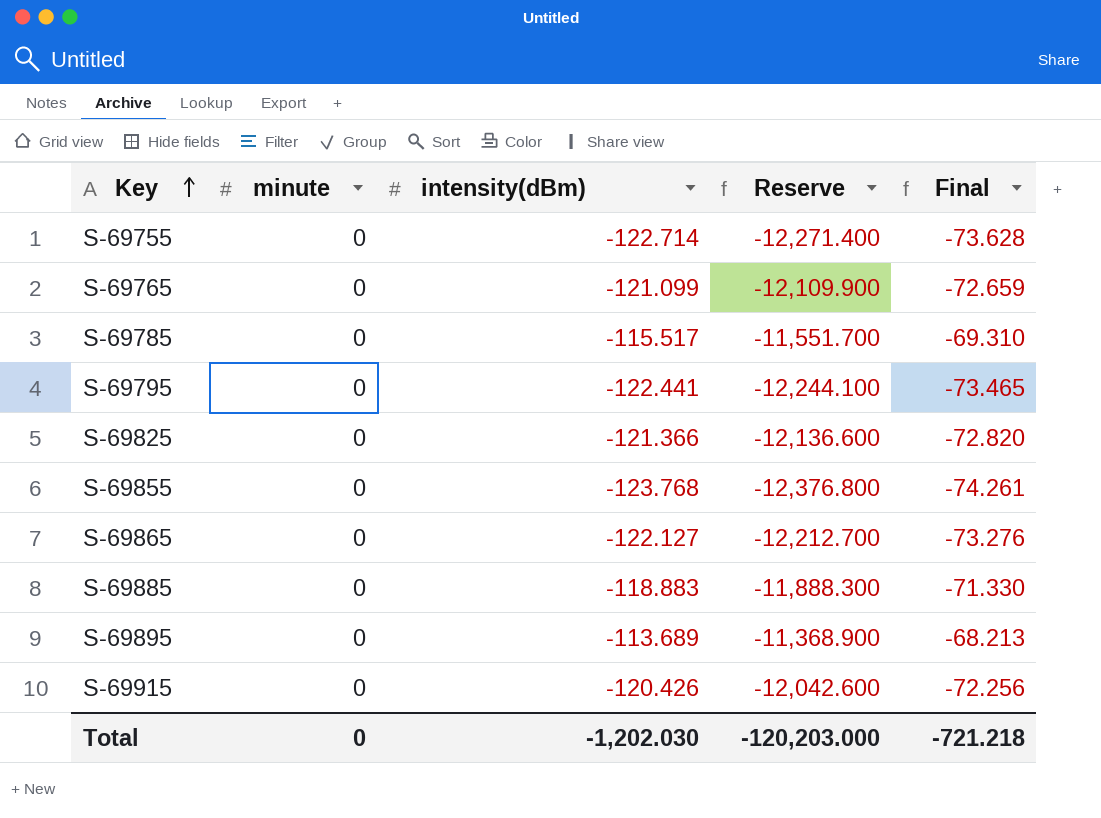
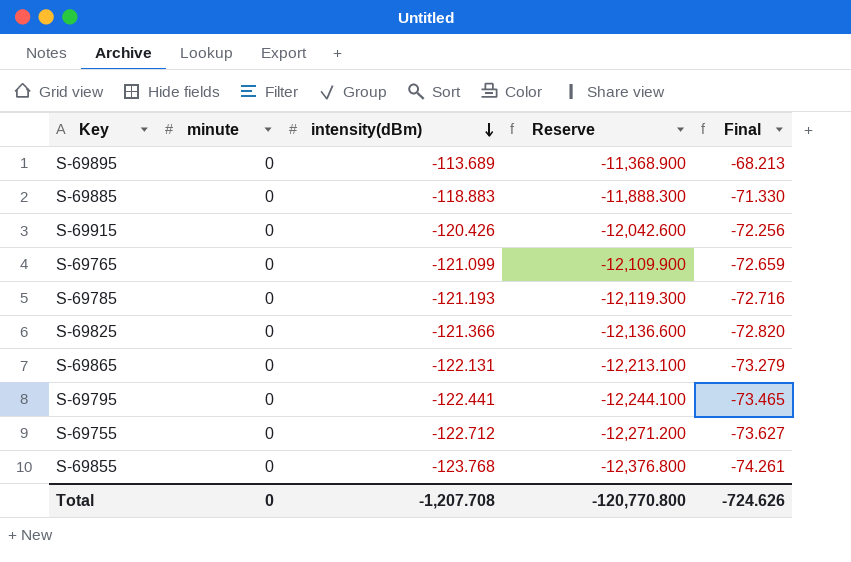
row order: Key ascending -> intensity(dBm) descending
S-69785 | intensity(dBm): -115.517 -> -121.193
S-69785 | Reserve: -11,551.700 -> -12,119.300
S-69785 | Final: -69.310 -> -72.716
S-69865 | intensity(dBm): -122.127 -> -122.131
S-69865 | Reserve: -12,212.700 -> -12,213.100
S-69865 | Final: -73.276 -> -73.279
S-69755 | intensity(dBm): -122.714 -> -122.712
S-69755 | Reserve: -12,271.400 -> -12,271.200
S-69755 | Final: -73.628 -> -73.627
Total | intensity(dBm): -1,202.030 -> -1,207.708
Total | Reserve: -120,203.000 -> -120,770.800
Total | Final: -721.218 -> -724.626

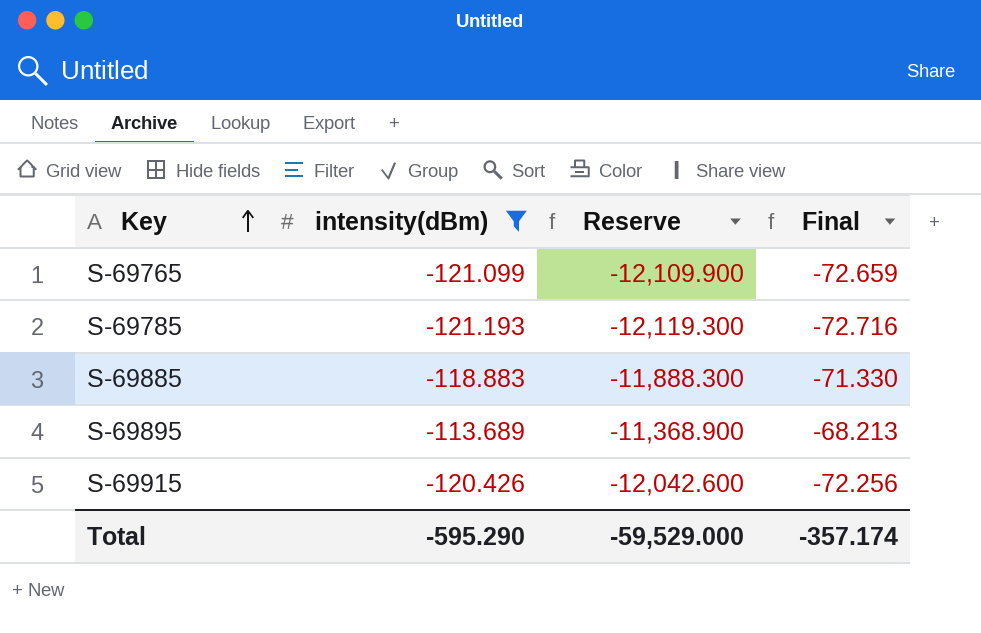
filter: none -> intensity(dBm) >= -121.193
row order: intensity(dBm) descending -> Key ascending
column minute | position: 2 -> none
Total | intensity(dBm): -1,207.708 -> -595.290
Total | Reserve: -120,770.800 -> -59,529.000
Total | Final: -724.626 -> -357.174

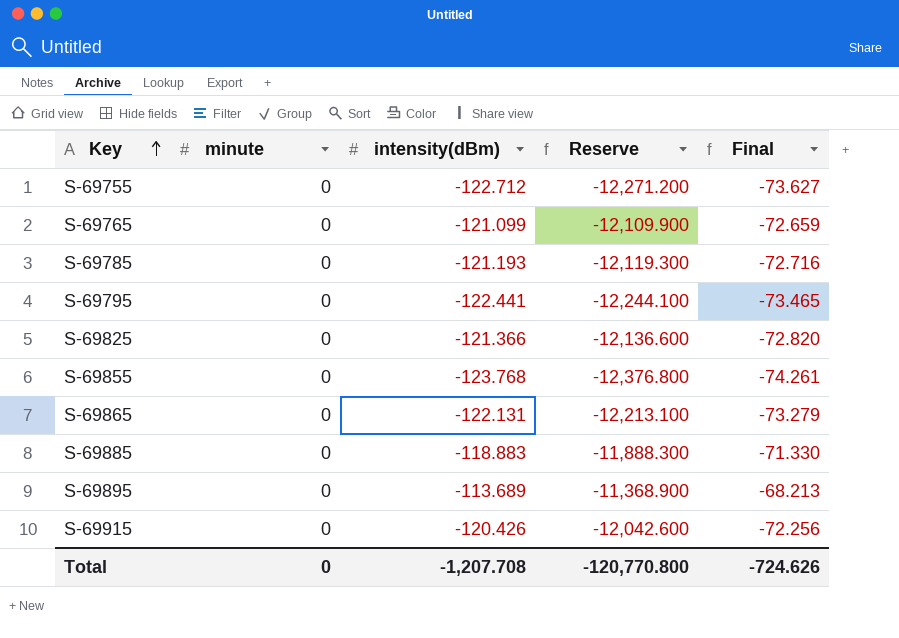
filter: intensity(dBm) >= -121.193 -> none
column minute | position: none -> 2
Total | intensity(dBm): -595.290 -> -1,207.708
Total | Reserve: -59,529.000 -> -120,770.800
Total | Final: -357.174 -> -724.626

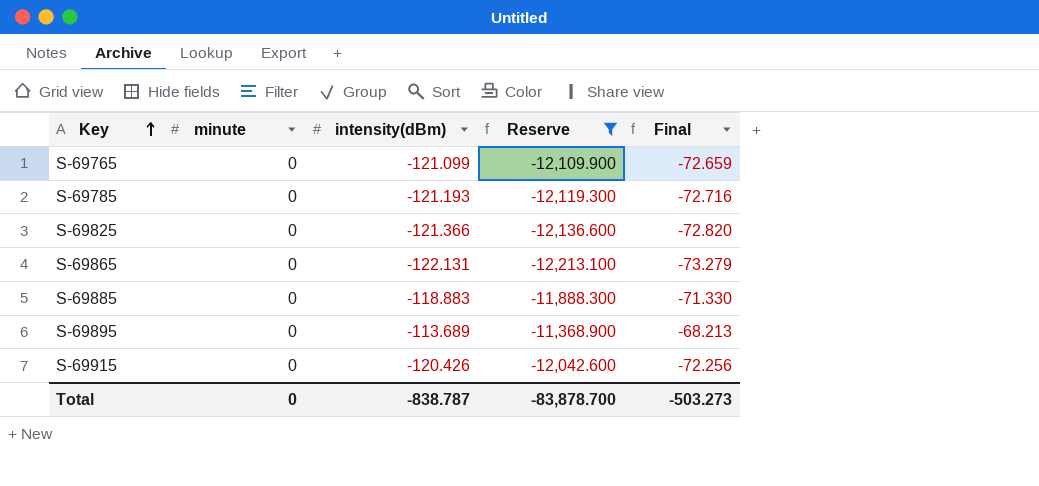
filter: none -> Reserve >= -12,213.100
Total | intensity(dBm): -1,207.708 -> -838.787
Total | Reserve: -120,770.800 -> -83,878.700
Total | Final: -724.626 -> -503.273

